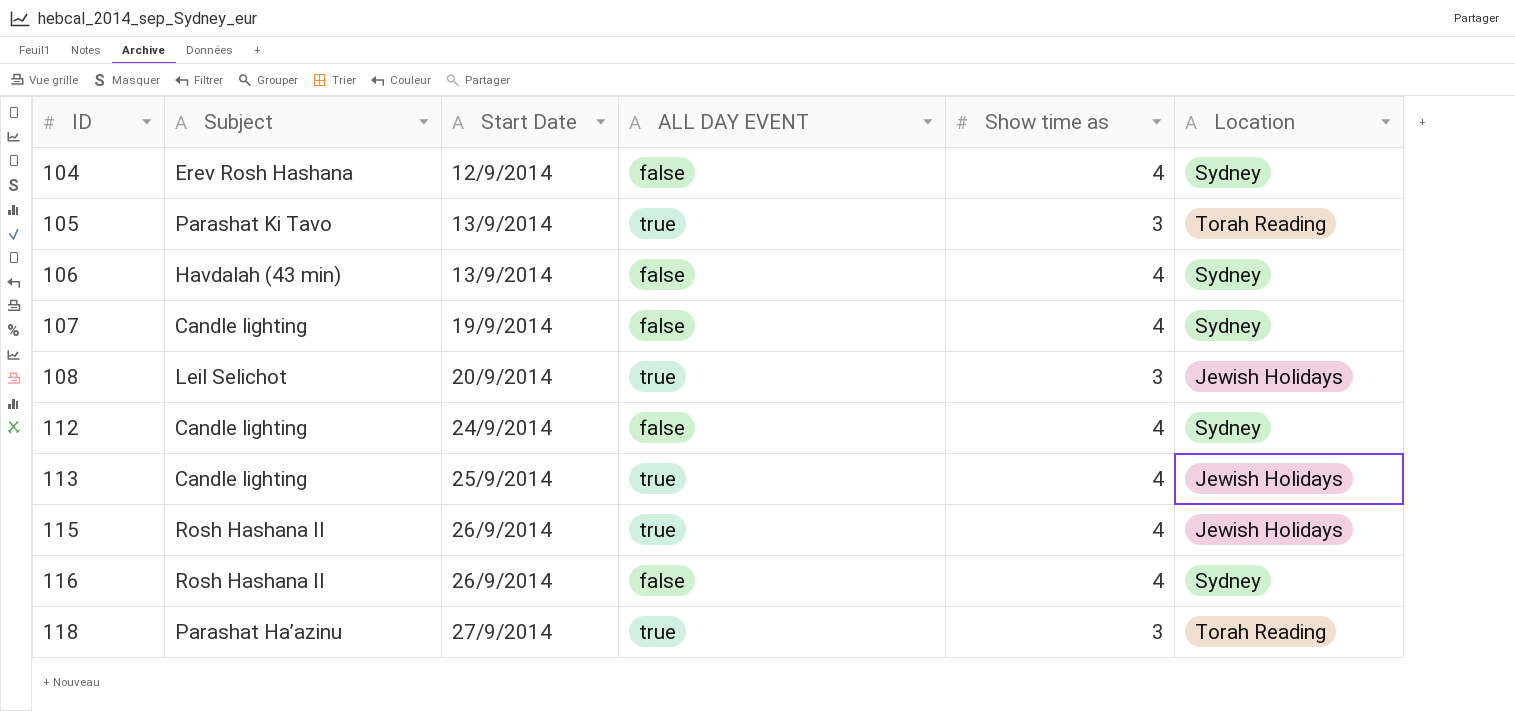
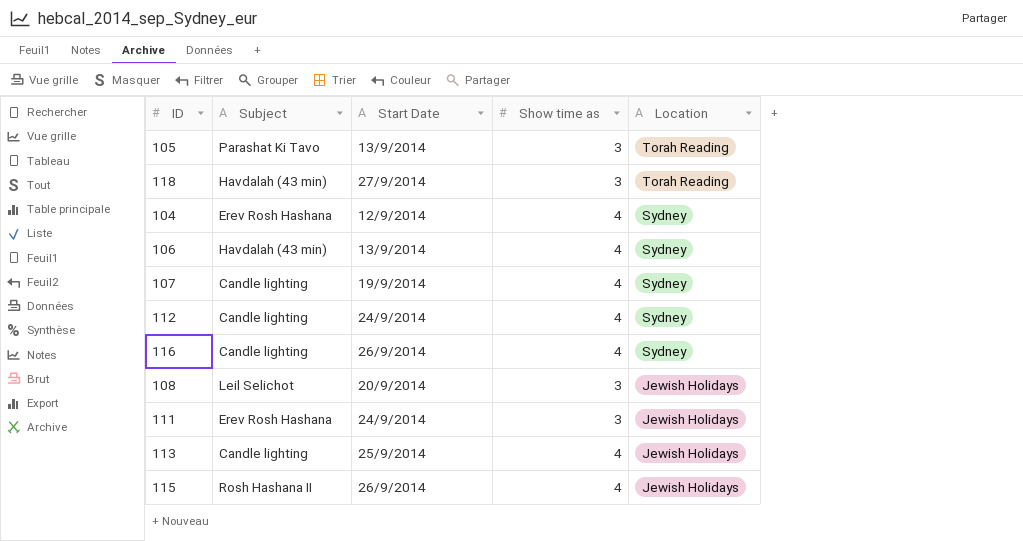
row order: ID ascending -> Location descending
column ALL DAY EVENT | position: 4 -> none
118 | Subject: Parashat Ha’azinu -> Havdalah (43 min)
116 | Subject: Rosh Hashana II -> Candle lighting
row 111: none -> Erev Rosh Hashana | 24/9/2014 | 3 | Jewish Holidays

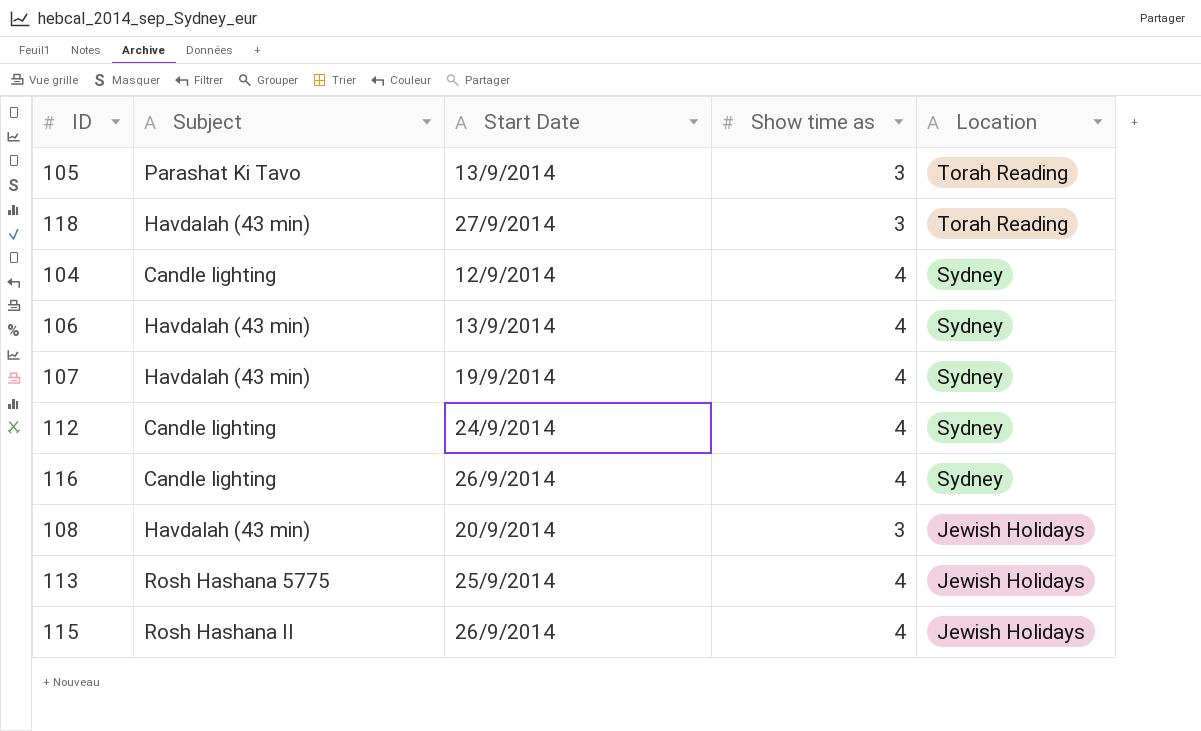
row 111: Erev Rosh Hashana | 24/9/2014 | 3 | Jewish Holidays -> none
104 | Subject: Erev Rosh Hashana -> Candle lighting
107 | Subject: Candle lighting -> Havdalah (43 min)
108 | Subject: Leil Selichot -> Havdalah (43 min)
113 | Subject: Candle lighting -> Rosh Hashana 5775

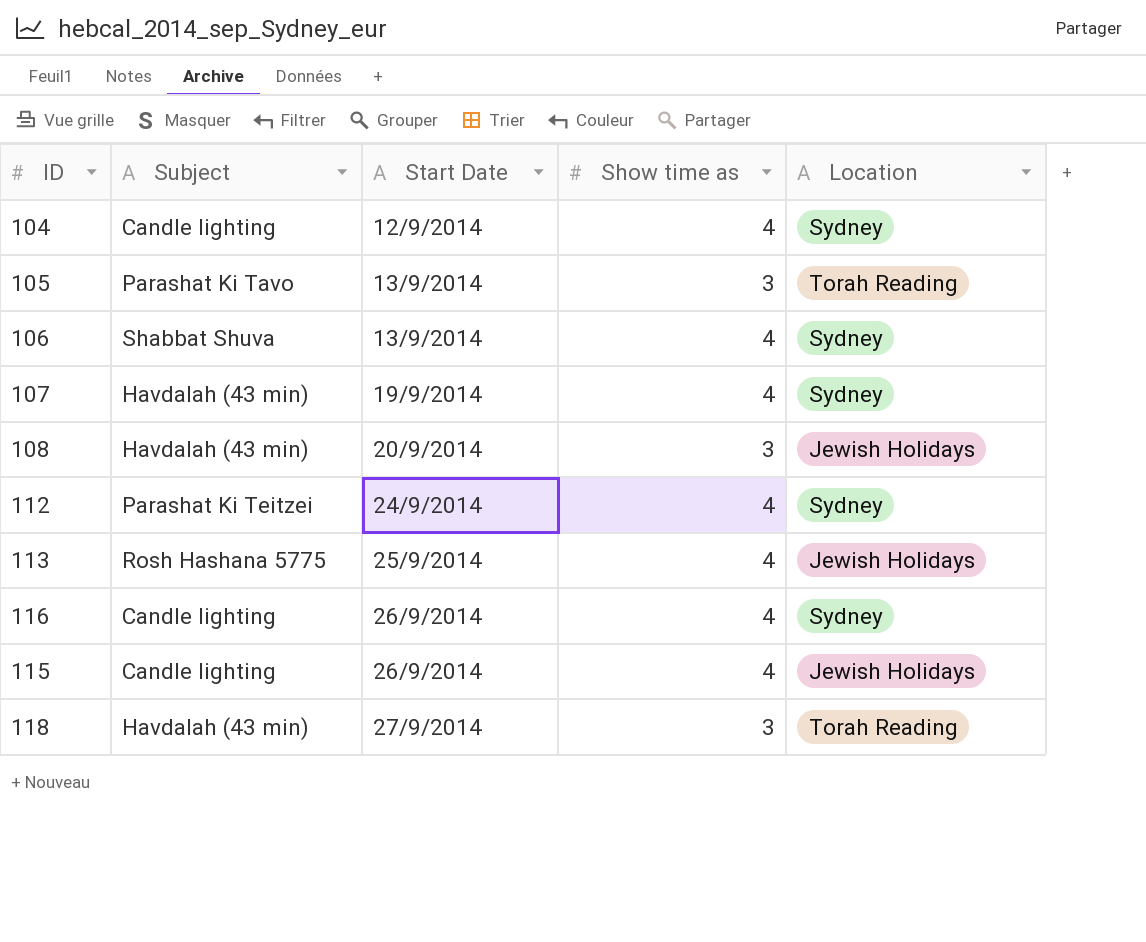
row order: Location descending -> Start Date ascending
106 | Subject: Havdalah (43 min) -> Shabbat Shuva
112 | Subject: Candle lighting -> Parashat Ki Teitzei
115 | Subject: Rosh Hashana II -> Candle lighting

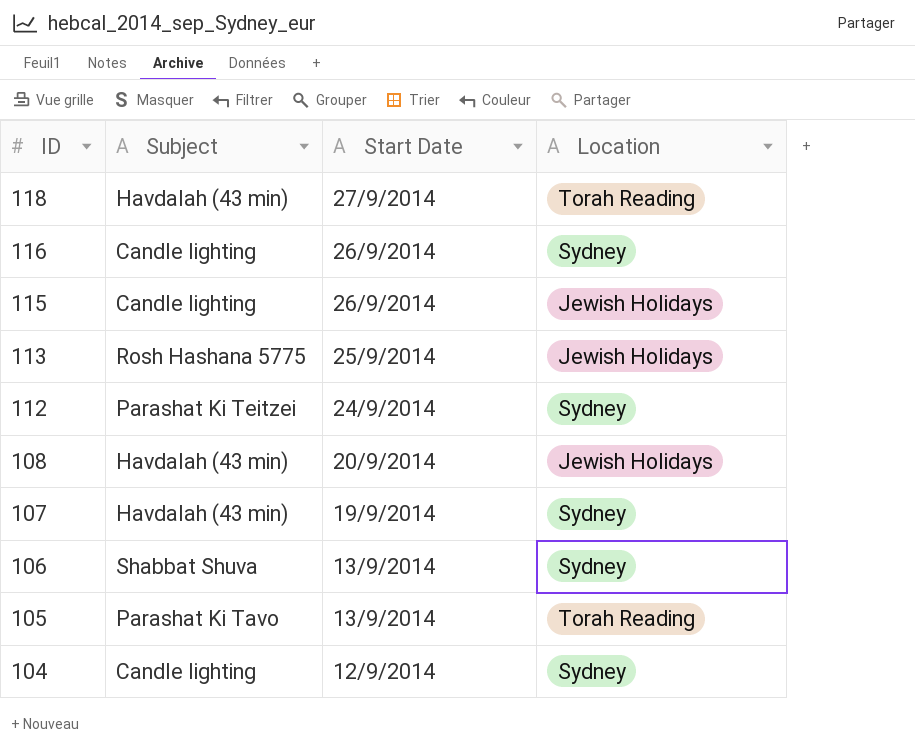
row order: Start Date ascending -> ID descending
column Show time as | position: 4 -> none

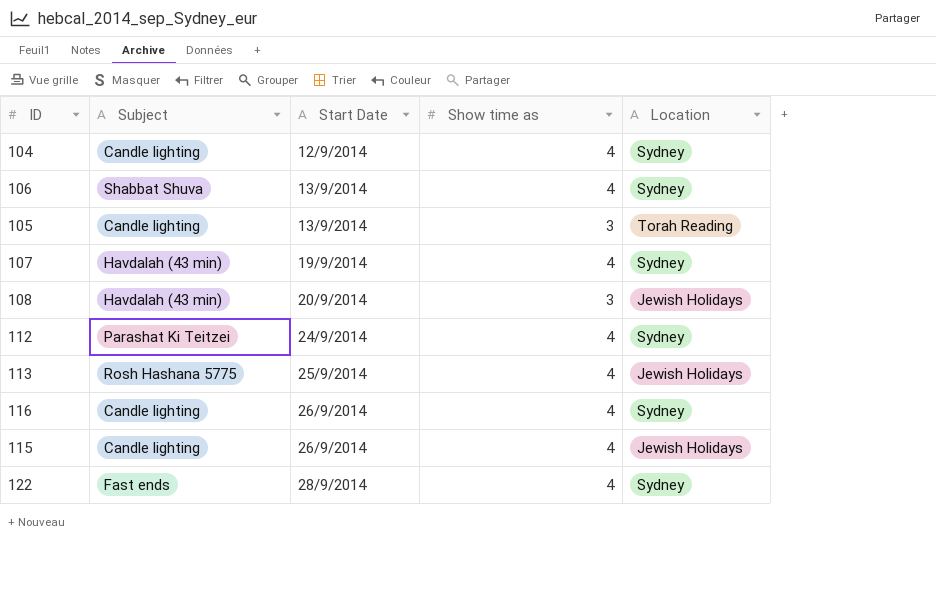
row order: ID descending -> Start Date ascending
column Show time as | position: none -> 4
row 118: Havdalah (43 min) | 27/9/2014 | Torah Reading -> none
105 | Subject: Parashat Ki Tavo -> Candle lighting
row 122: none -> Fast ends | 28/9/2014 | 4 | Sydney

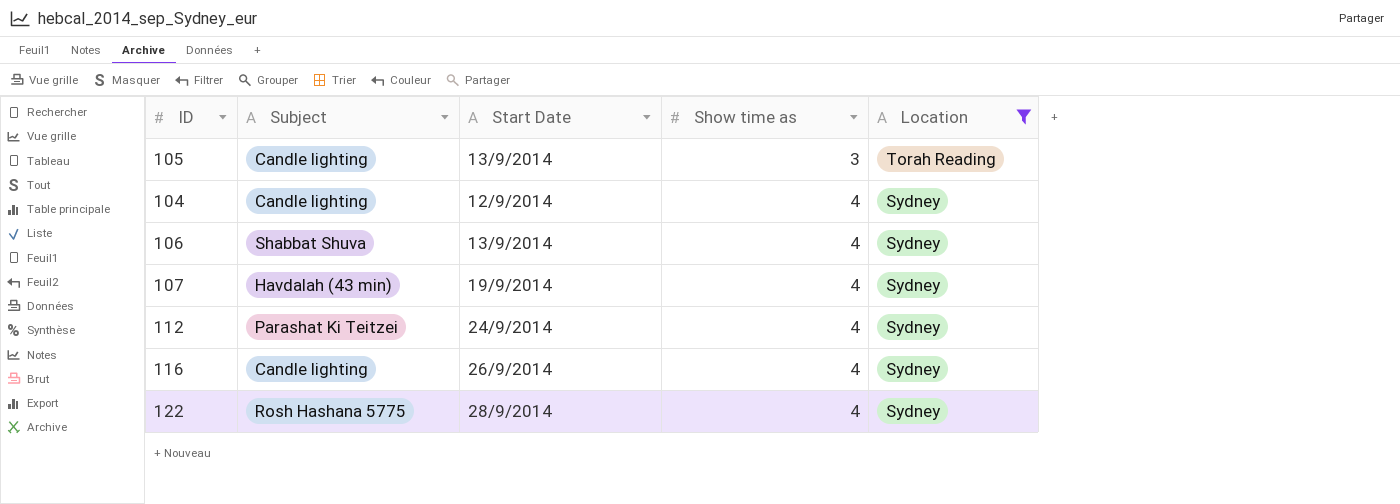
filter: none -> Location != Jewish Holidays
row order: Start Date ascending -> Show time as ascending
122 | Subject: Fast ends -> Rosh Hashana 5775

